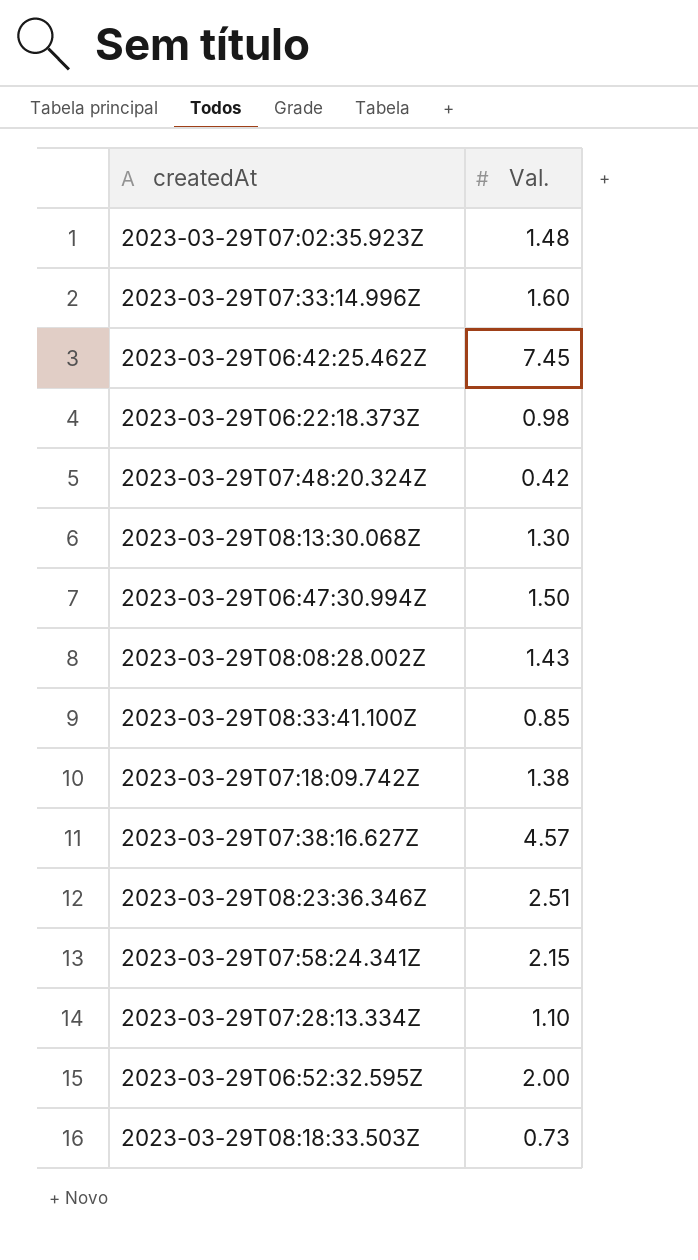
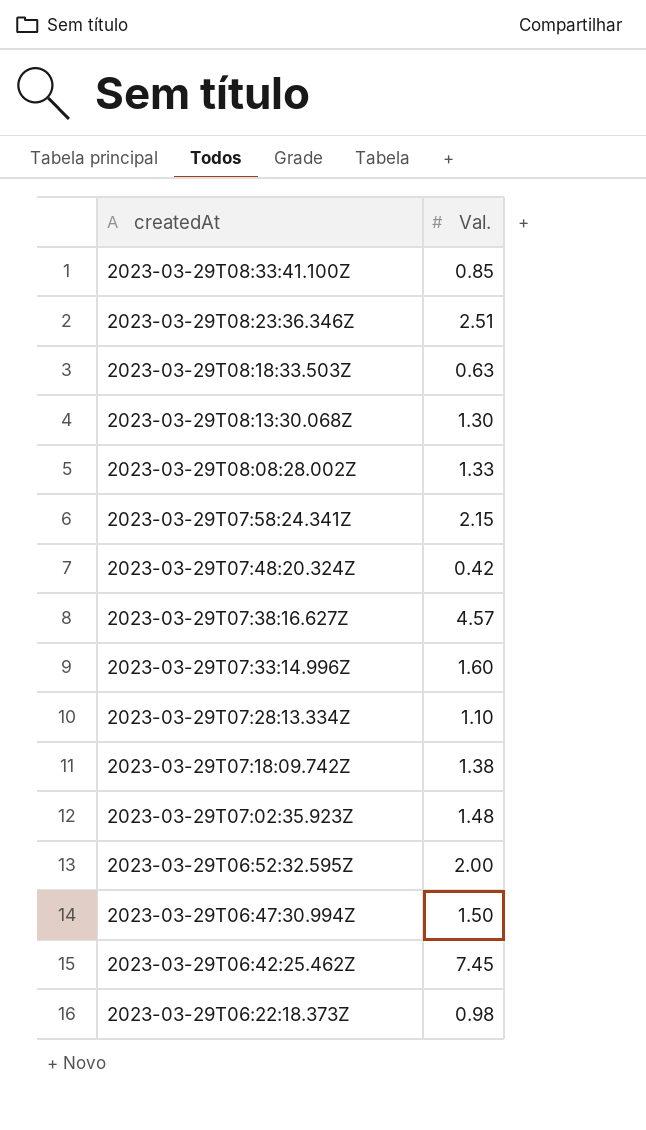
row order: none -> createdAt descending
2023-03-29T08:18:33.503Z | Val.: 0.73 -> 0.63
2023-03-29T08:08:28.002Z | Val.: 1.43 -> 1.33

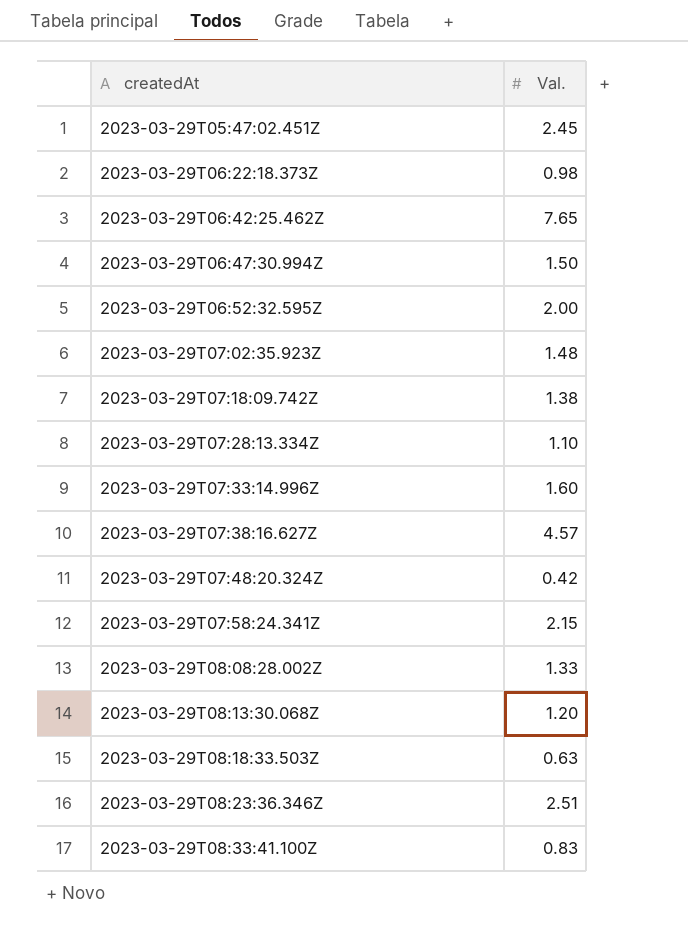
row order: createdAt descending -> createdAt ascending
row 2023-03-29T05:47:02.451Z: none -> 2.45
2023-03-29T06:42:25.462Z | Val.: 7.45 -> 7.65
2023-03-29T08:13:30.068Z | Val.: 1.30 -> 1.20
2023-03-29T08:33:41.100Z | Val.: 0.85 -> 0.83

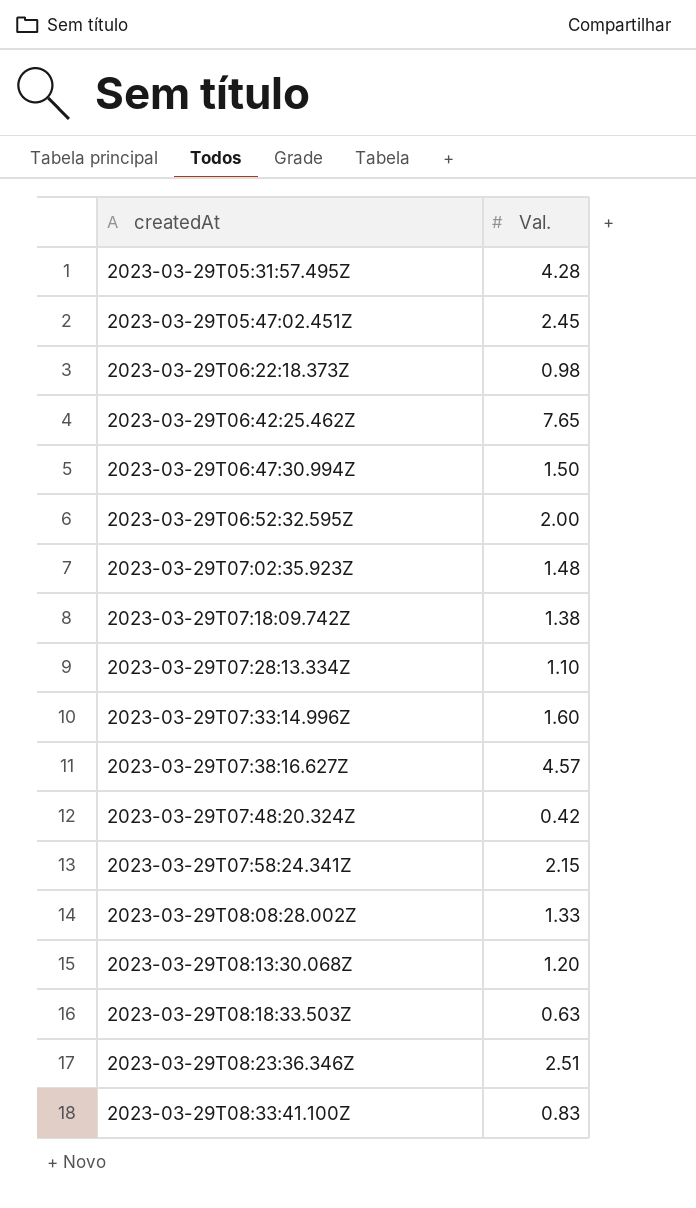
row 2023-03-29T05:31:57.495Z: none -> 4.28

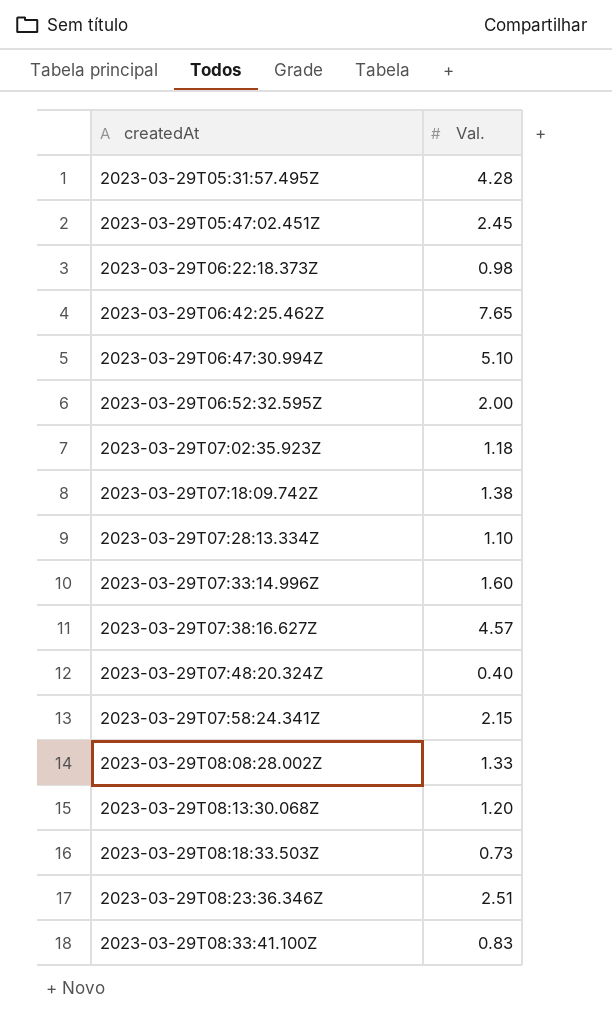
2023-03-29T06:47:30.994Z | Val.: 1.50 -> 5.10
2023-03-29T07:02:35.923Z | Val.: 1.48 -> 1.18
2023-03-29T07:48:20.324Z | Val.: 0.42 -> 0.40
2023-03-29T08:18:33.503Z | Val.: 0.63 -> 0.73

